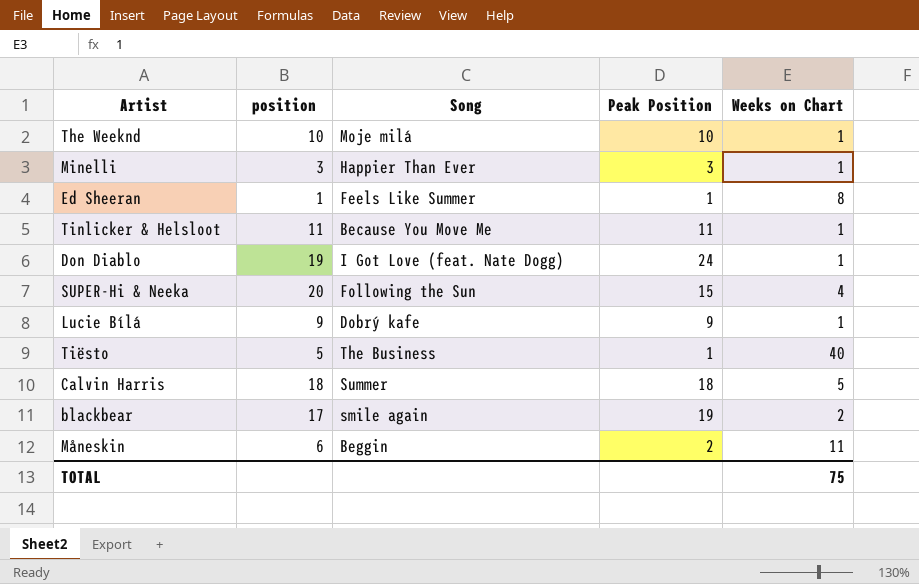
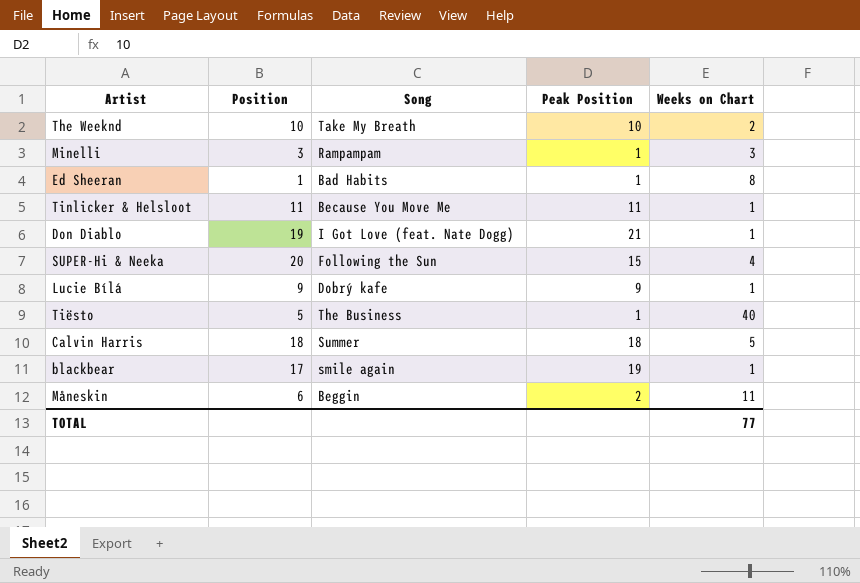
column name: position -> Position
The Weeknd | Song: Moje milá -> Take My Breath
The Weeknd | Weeks on Chart: 1 -> 2
Minelli | Song: Happier Than Ever -> Rampampam
Minelli | Peak Position: 3 -> 1
Minelli | Weeks on Chart: 1 -> 3
Ed Sheeran | Song: Feels Like Summer -> Bad Habits
Don Diablo | Peak Position: 24 -> 21
blackbear | Weeks on Chart: 2 -> 1
TOTAL | Weeks on Chart: 75 -> 77

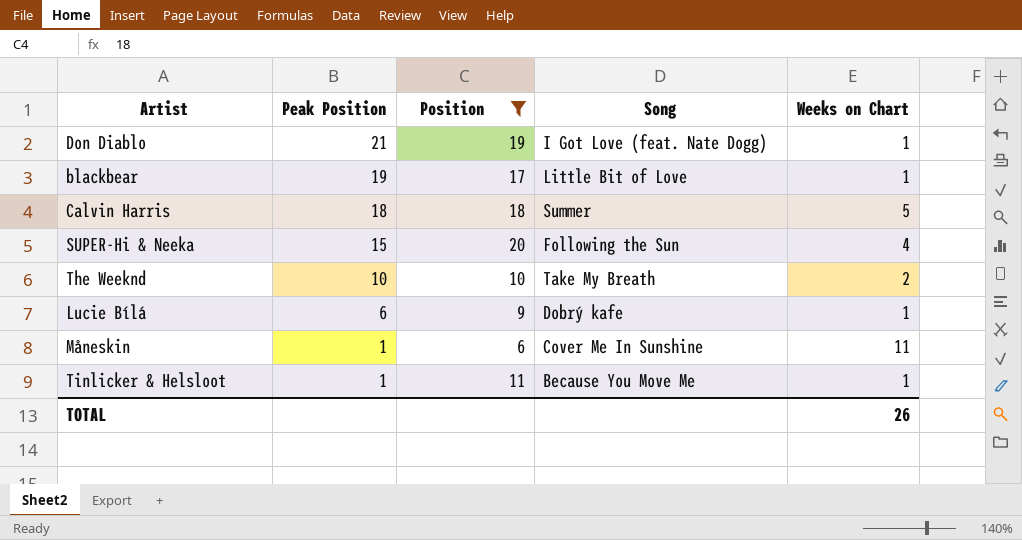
filter: none -> Position >= 6
row order: none -> Peak Position descending
column Peak Position | position: 4 -> 2
blackbear | Song: smile again -> Little Bit of Love
Lucie Bílá | Peak Position: 9 -> 6
Måneskin | Peak Position: 2 -> 1
Måneskin | Song: Beggin -> Cover Me In Sunshine
Tinlicker & Helsloot | Peak Position: 11 -> 1
TOTAL | Weeks on Chart: 77 -> 26

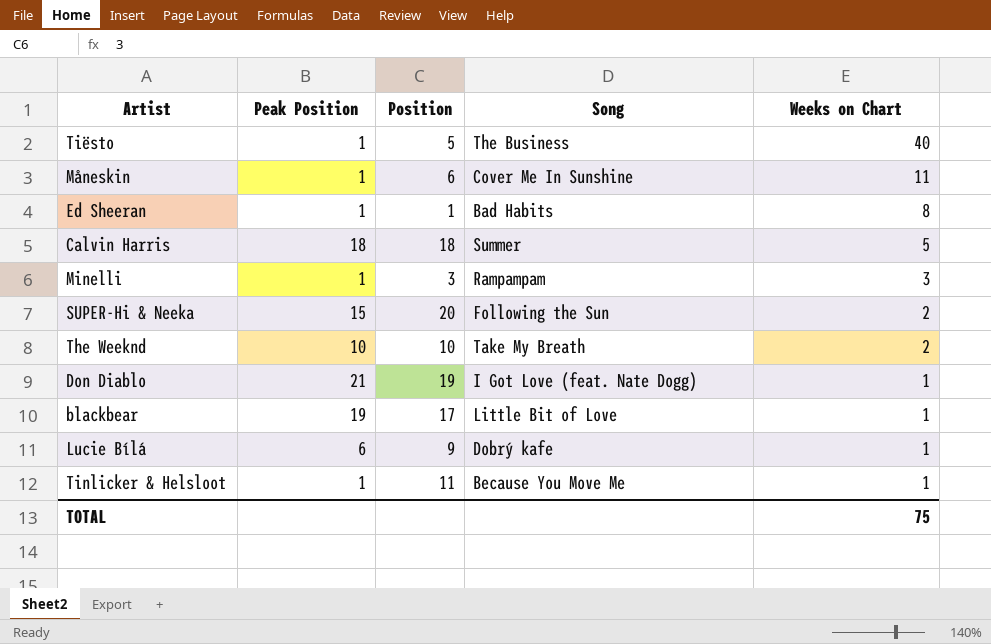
filter: Position >= 6 -> none
row order: Peak Position descending -> Weeks on Chart descending
SUPER-Hi & Neeka | Weeks on Chart: 4 -> 2
TOTAL | Weeks on Chart: 26 -> 75

